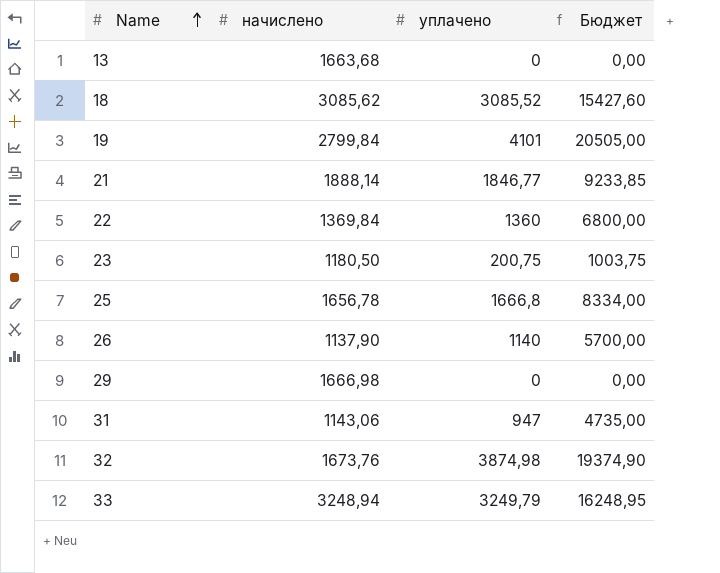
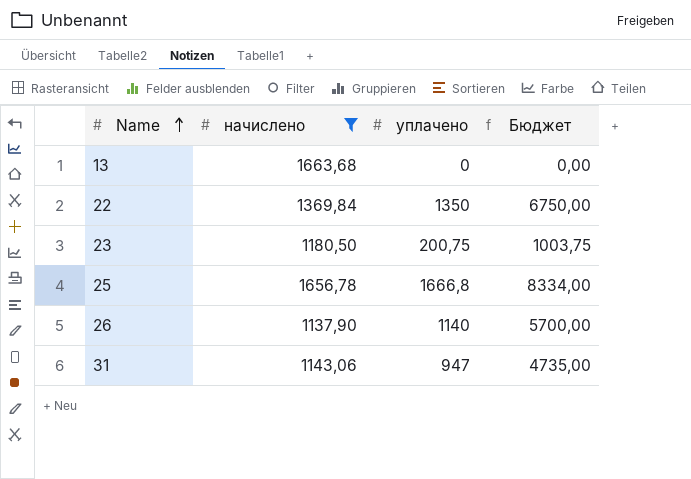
filter: none -> начислено <= 1663,68
22 | уплачено: 1360 -> 1350
22 | Бюджет: 6800,00 -> 6750,00

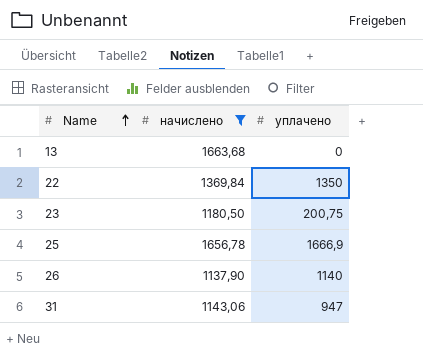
column Бюджет | formula: [уплачено] * 5 -> none
25 | уплачено: 1666,8 -> 1666,9

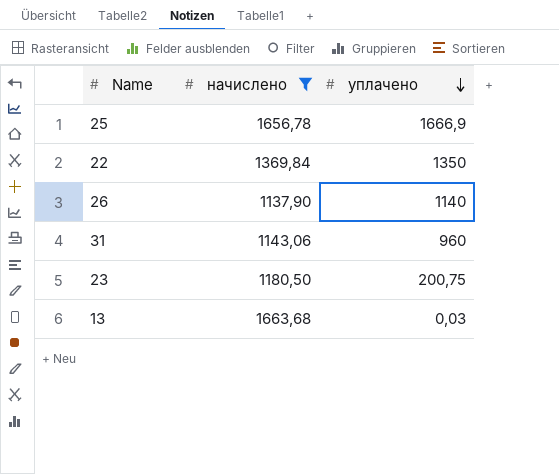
row order: Name ascending -> уплачено descending
31 | уплачено: 947 -> 960
13 | уплачено: 0 -> 0,03

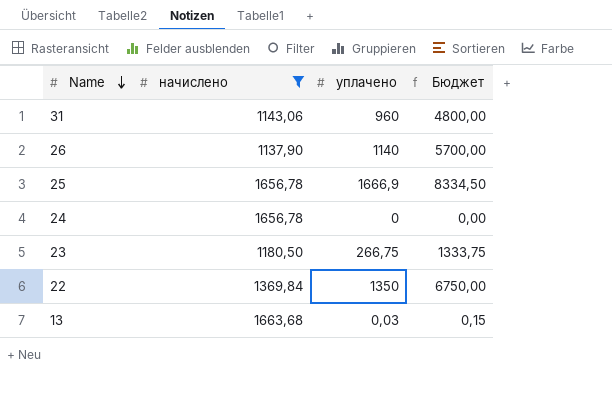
row order: уплачено descending -> Name descending
column Бюджет | formula: none -> [уплачено] * 5
row 24: none -> 1656,78 | 0 | 0,00
23 | уплачено: 200,75 -> 266,75

